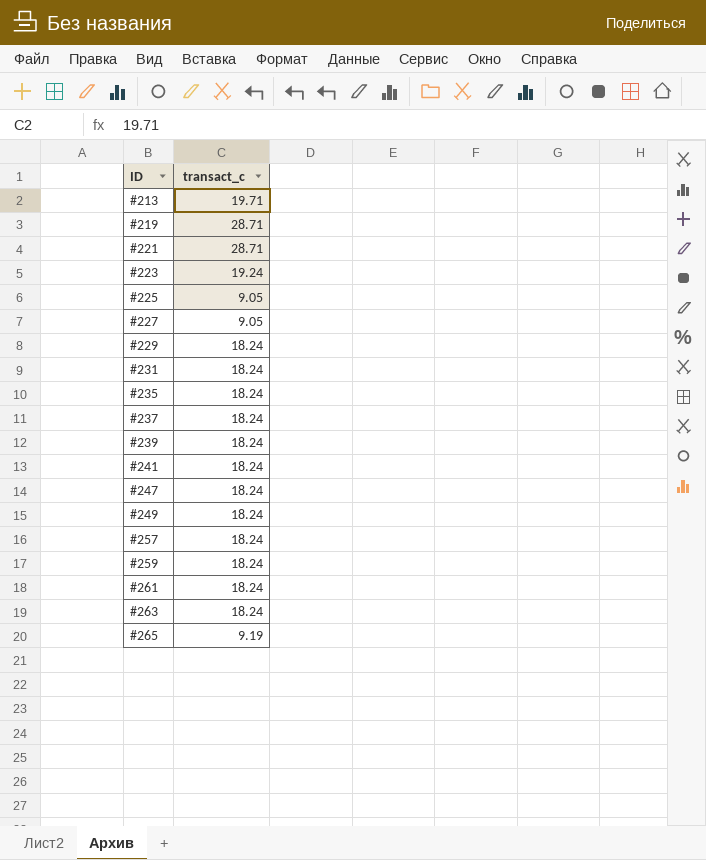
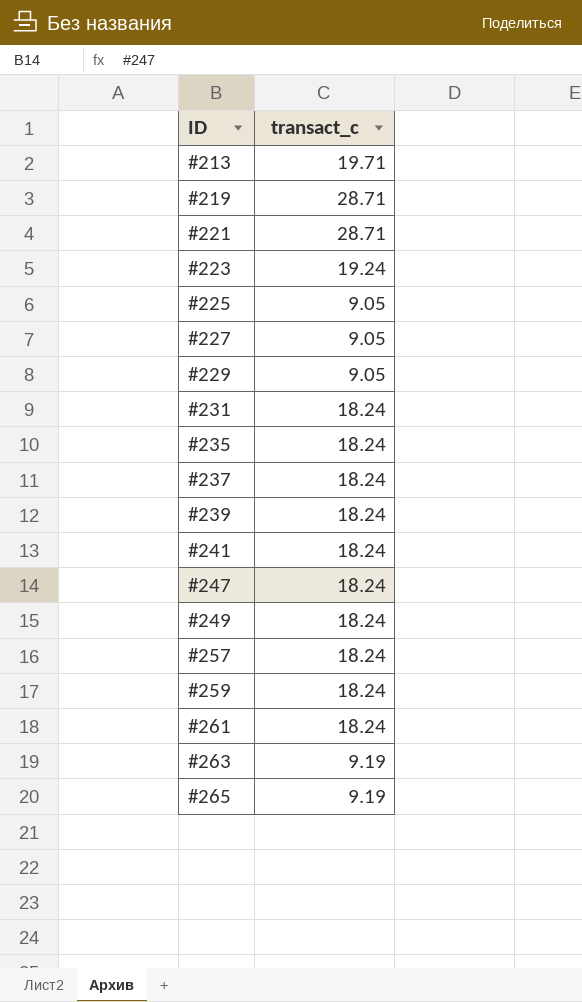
#229 | transact_c: 18.24 -> 9.05
#263 | transact_c: 18.24 -> 9.19

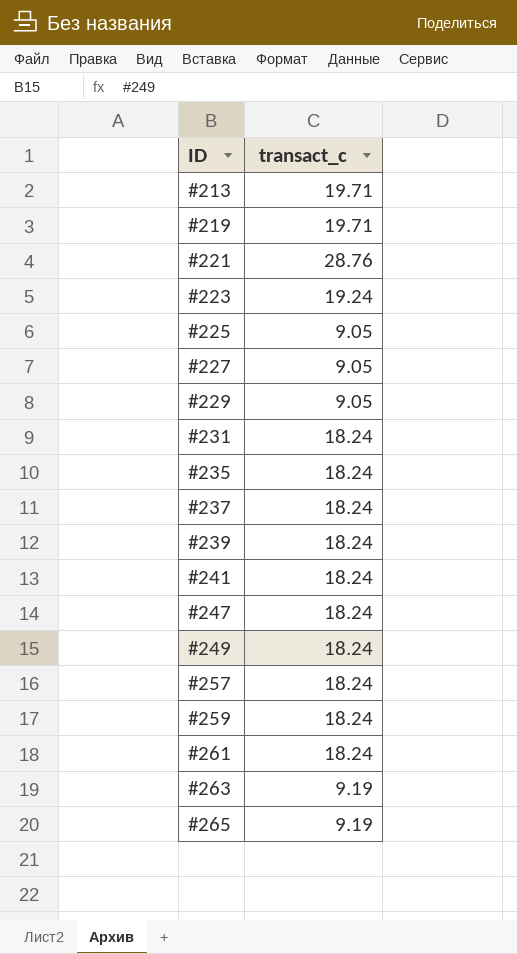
#219 | transact_c: 28.71 -> 19.71
#221 | transact_c: 28.71 -> 28.76

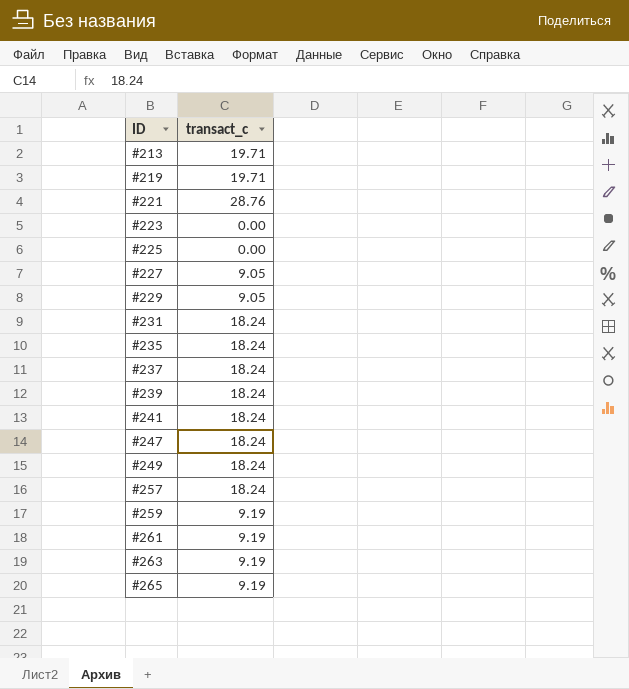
#223 | transact_c: 19.24 -> 0.00
#225 | transact_c: 9.05 -> 0.00
#259 | transact_c: 18.24 -> 9.19
#261 | transact_c: 18.24 -> 9.19

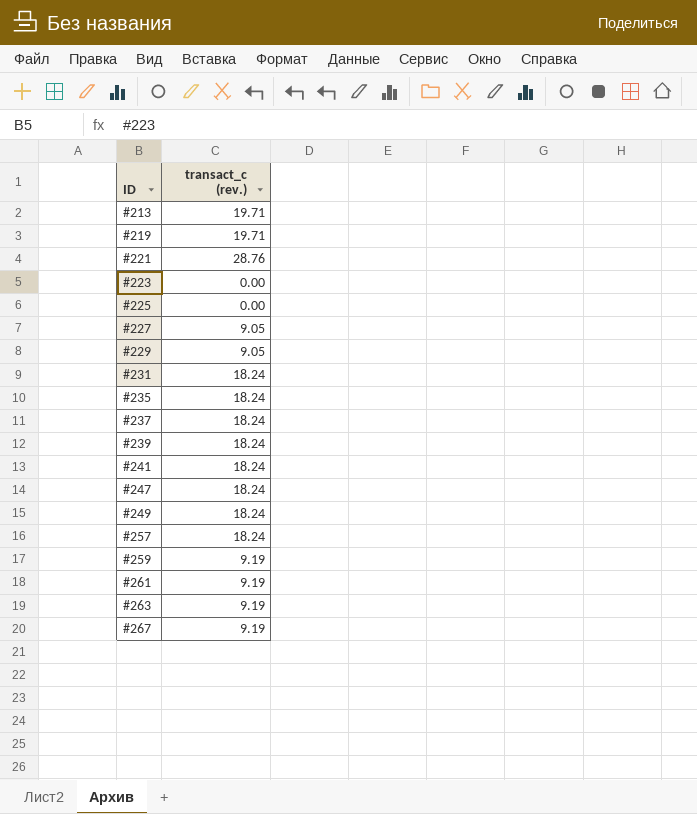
column name: transact_c -> transact_c (rev.)
row #265: 9.19 -> none
row #267: none -> 9.19

